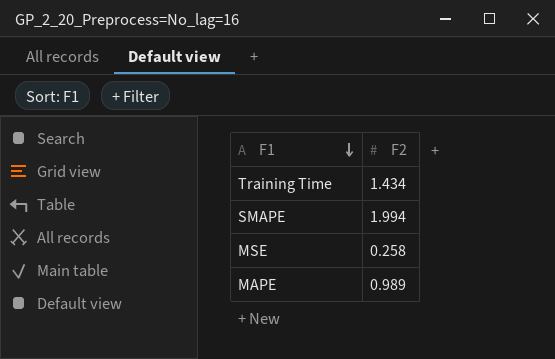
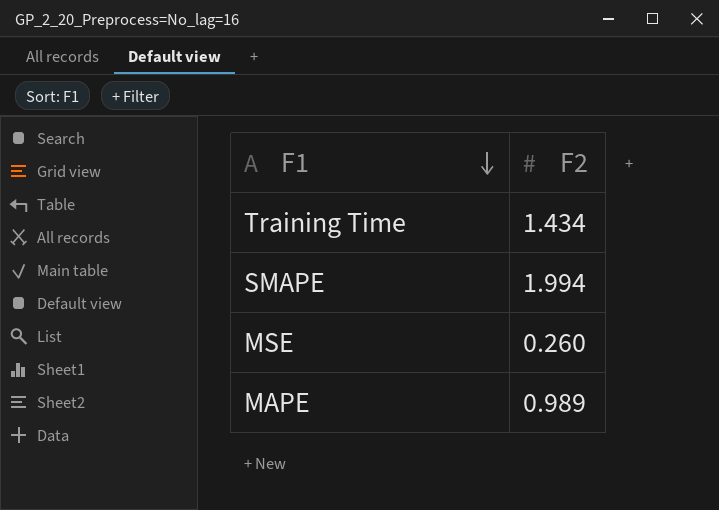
MSE | F2: 0.258 -> 0.260

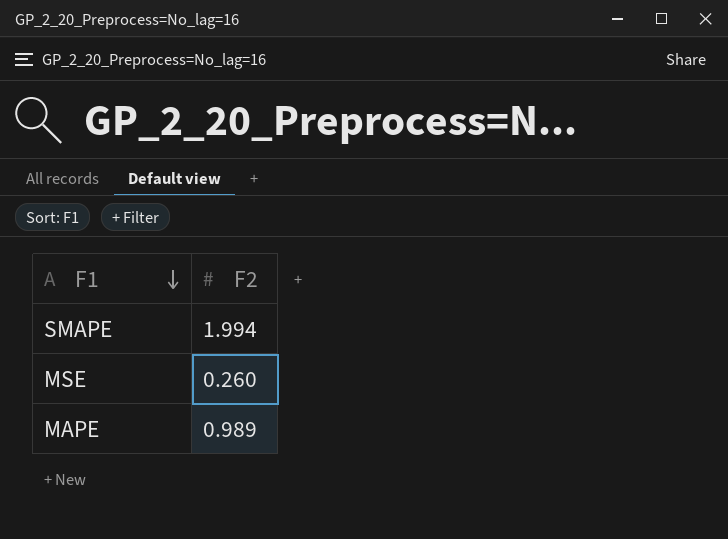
row Training Time: 1.434 -> none

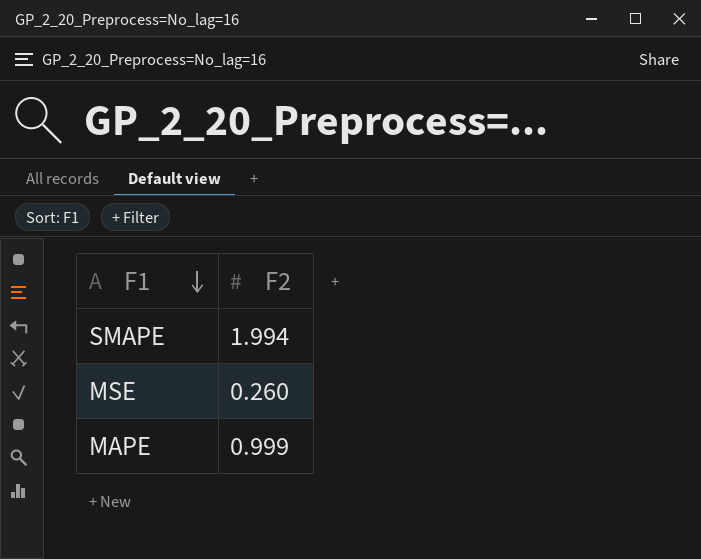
MAPE | F2: 0.989 -> 0.999

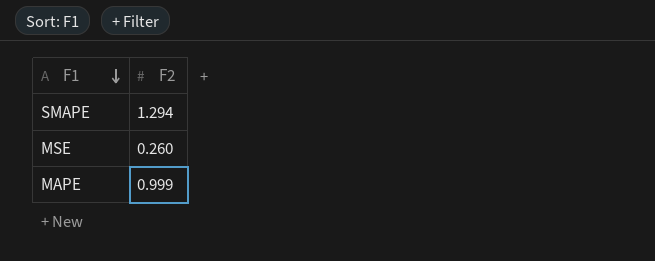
SMAPE | F2: 1.994 -> 1.294

